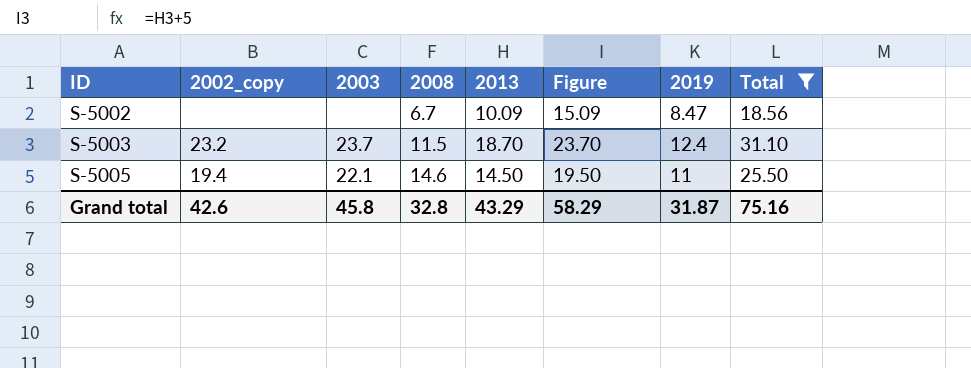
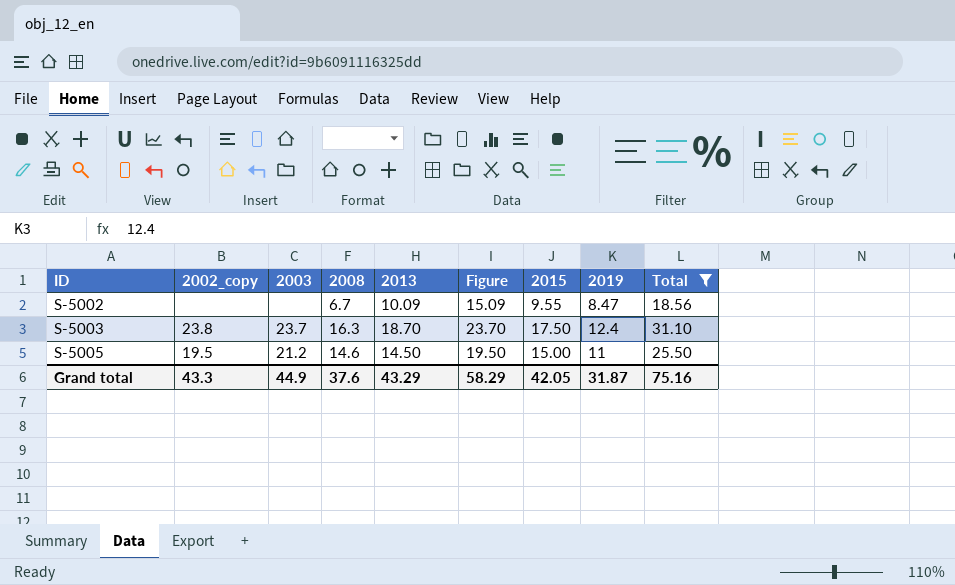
column 2015 | position: none -> 7
S-5003 | 2002_copy: 23.2 -> 23.8
S-5003 | 2008: 11.5 -> 16.3
S-5005 | 2002_copy: 19.4 -> 19.5
S-5005 | 2003: 22.1 -> 21.2
Grand total | 2002_copy: 42.6 -> 43.3
Grand total | 2003: 45.8 -> 44.9
Grand total | 2008: 32.8 -> 37.6

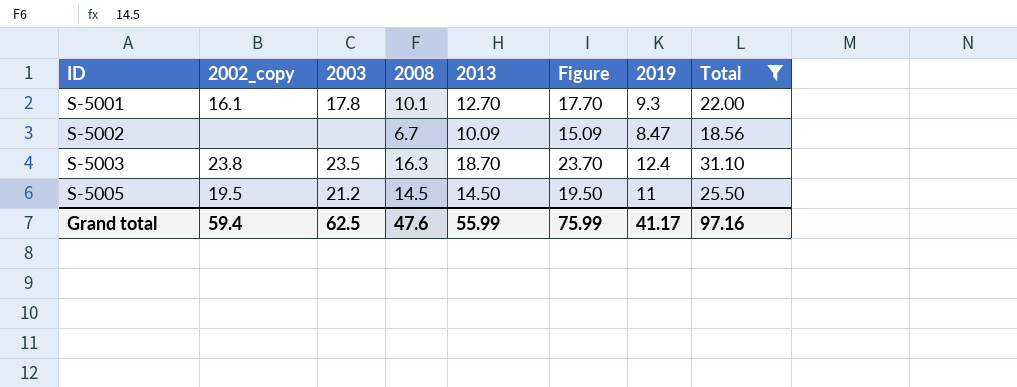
column 2015 | position: 7 -> none
row S-5001: none -> 16.1 | 17.8 | 10.1 | 12.70 | 17.70 | 9.3 | 22.00
S-5003 | 2003: 23.7 -> 23.5
S-5005 | 2008: 14.6 -> 14.5
Grand total | 2002_copy: 43.3 -> 59.4
Grand total | 2003: 44.9 -> 62.5
Grand total | 2008: 37.6 -> 47.6
Grand total | 2013: 43.29 -> 55.99
Grand total | Figure: 58.29 -> 75.99
Grand total | 2019: 31.87 -> 41.17
Grand total | Total: 75.16 -> 97.16

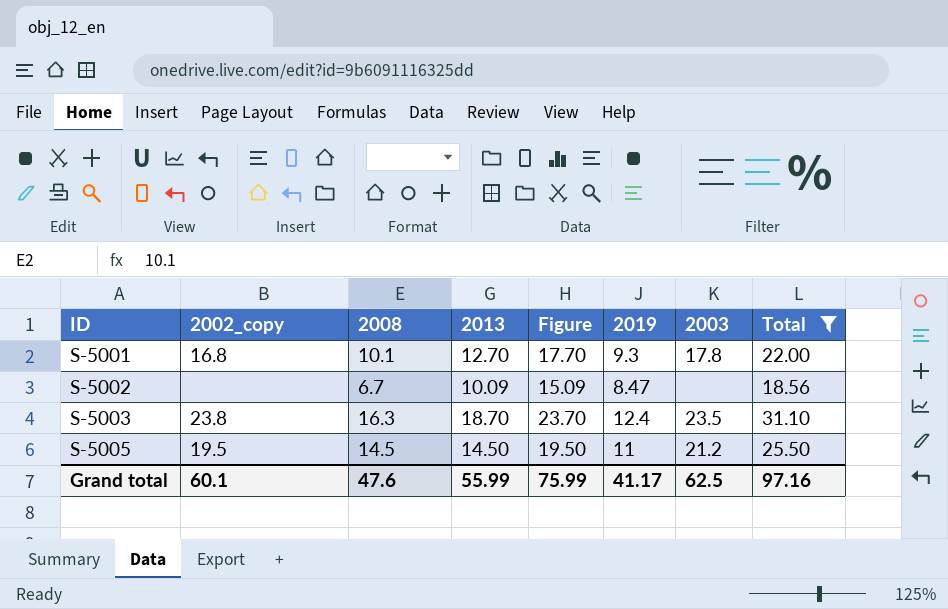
column 2003 | position: 3 -> 7
S-5001 | 2002_copy: 16.1 -> 16.8
Grand total | 2002_copy: 59.4 -> 60.1

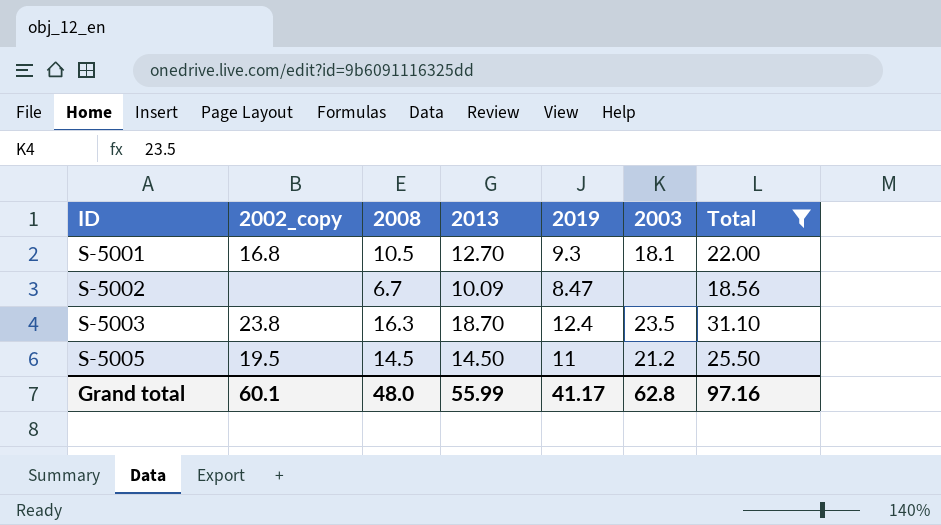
column Figure | formula: [2013] + 5 -> none
S-5001 | 2008: 10.1 -> 10.5
S-5001 | 2003: 17.8 -> 18.1
Grand total | 2008: 47.6 -> 48.0
Grand total | 2003: 62.5 -> 62.8

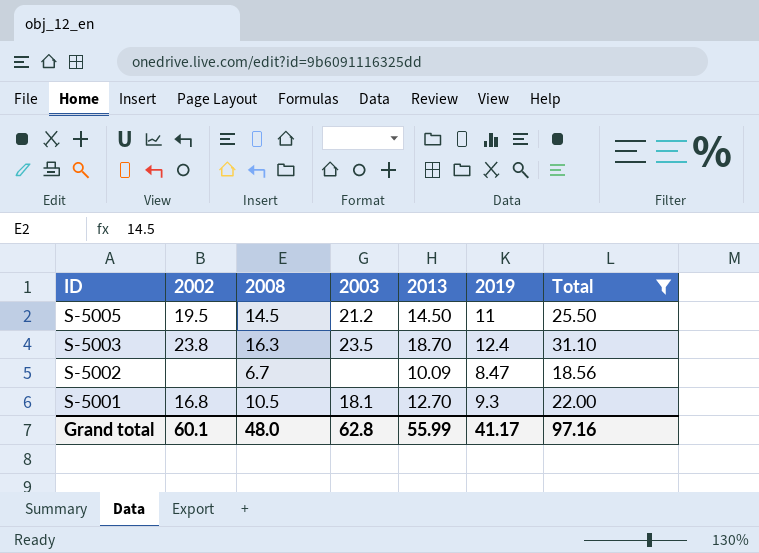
row order: ID ascending -> ID descending
column name: 2002_copy -> 2002
column 2003 | position: 6 -> 4

